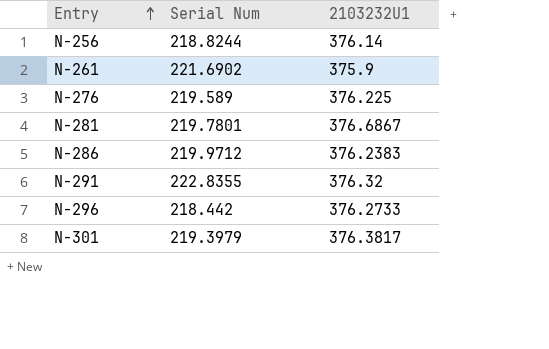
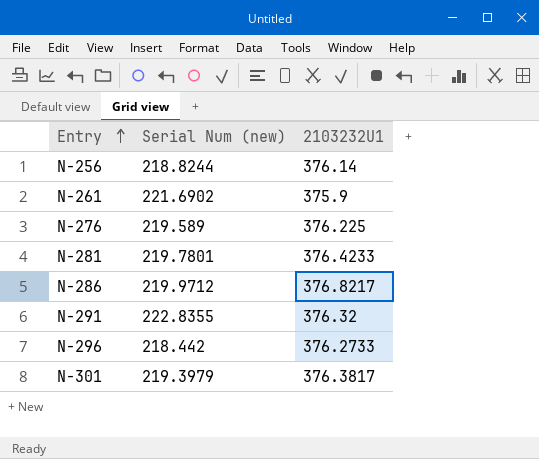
column name: Serial Num -> Serial Num (new)
N-281 | 2103232U1: 376.6867 -> 376.4233
N-286 | 2103232U1: 376.2383 -> 376.8217

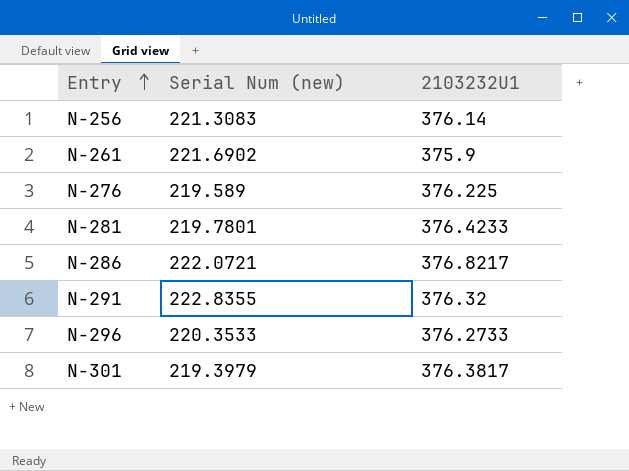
N-256 | Serial Num (new): 218.8244 -> 221.3083
N-286 | Serial Num (new): 219.9712 -> 222.0721
N-296 | Serial Num (new): 218.442 -> 220.3533

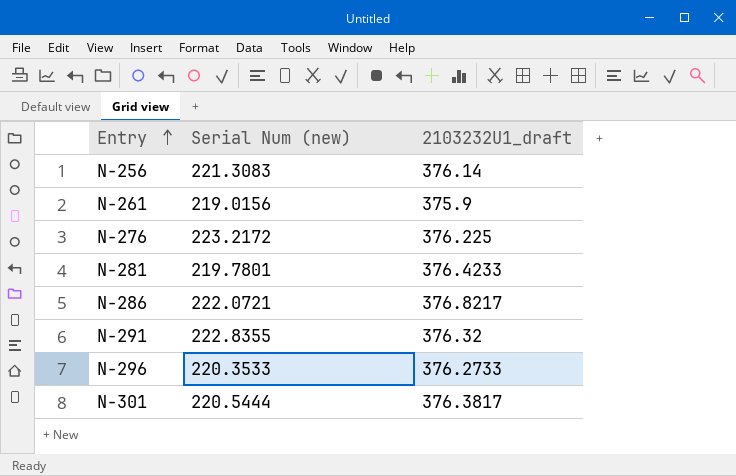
column name: 2103232U1 -> 2103232U1_draft
N-261 | Serial Num (new): 221.6902 -> 219.0156
N-276 | Serial Num (new): 219.589 -> 223.2172
N-301 | Serial Num (new): 219.3979 -> 220.5444

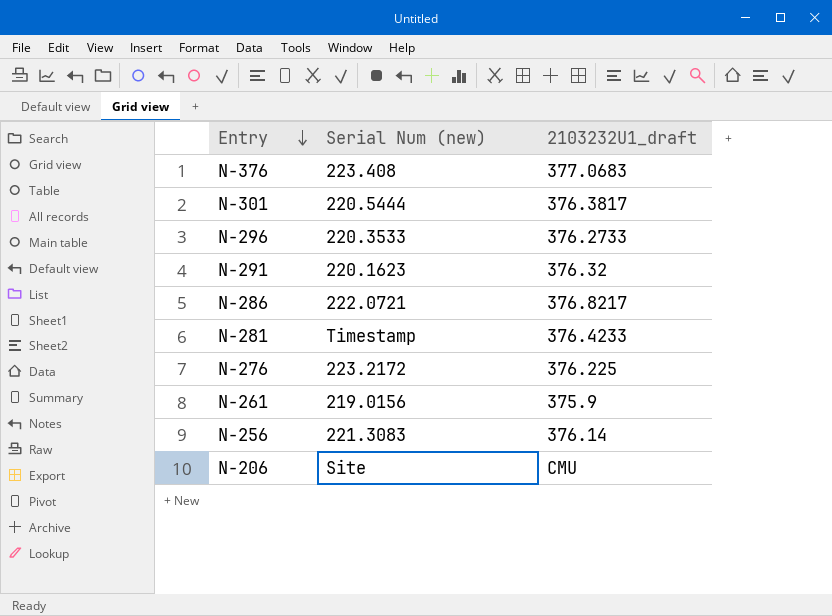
row order: Entry ascending -> Entry descending
row N-376: none -> 223.408 | 377.0683
N-291 | Serial Num (new): 222.8355 -> 220.1623
N-281 | Serial Num (new): 219.7801 -> Timestamp
row N-206: none -> Site | CMU

